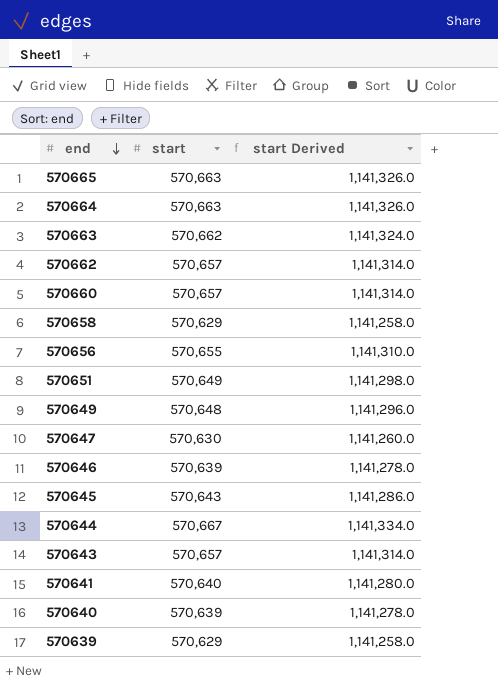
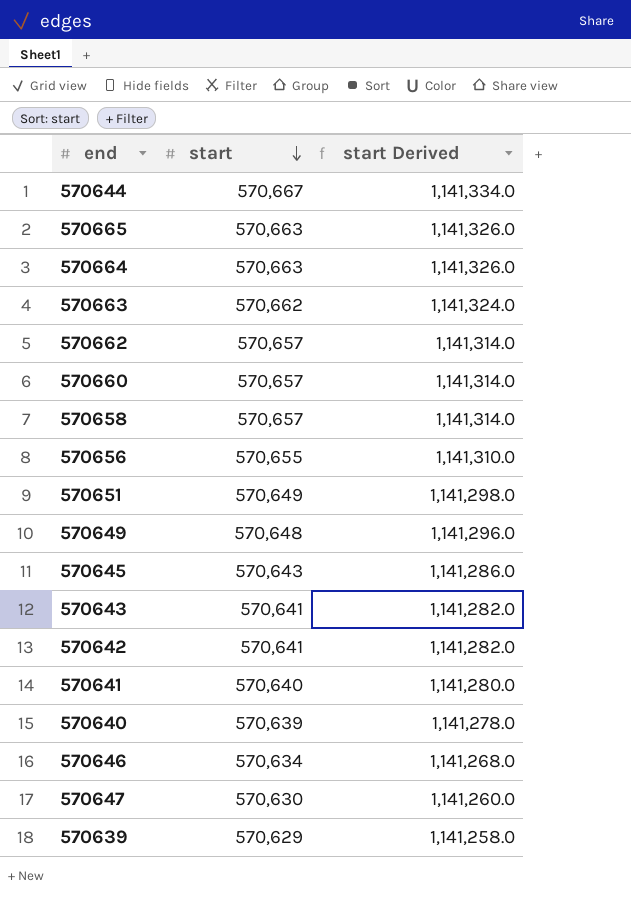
row order: end descending -> start descending
570658 | start: 570,629 -> 570,657
570658 | start Derived: 1,141,258.0 -> 1,141,314.0
570643 | start: 570,657 -> 570,641
570643 | start Derived: 1,141,314.0 -> 1,141,282.0
row 570642: none -> 570,641 | 1,141,282.0
570646 | start: 570,639 -> 570,634
570646 | start Derived: 1,141,278.0 -> 1,141,268.0

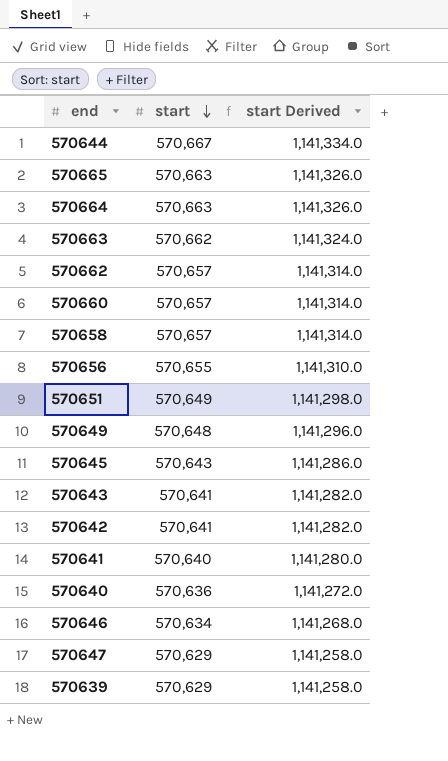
570640 | start: 570,639 -> 570,636
570640 | start Derived: 1,141,278.0 -> 1,141,272.0
570647 | start: 570,630 -> 570,629
570647 | start Derived: 1,141,260.0 -> 1,141,258.0

